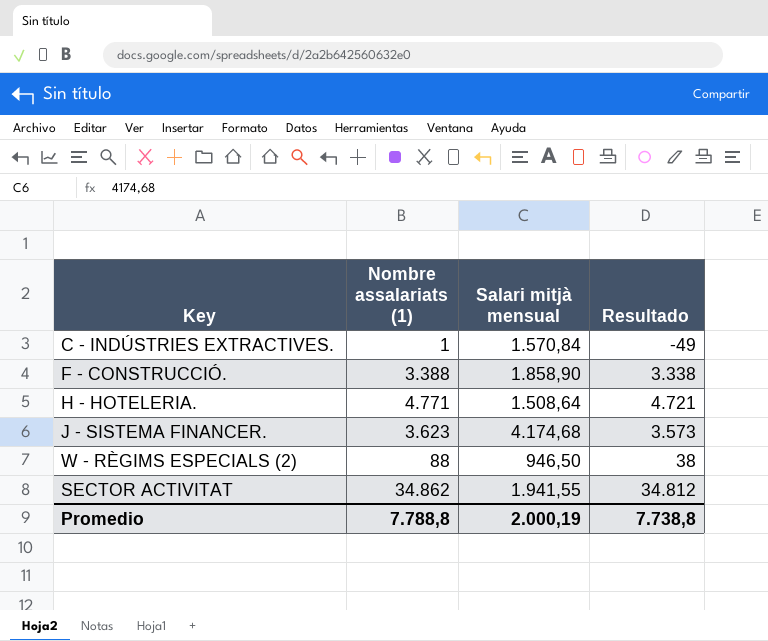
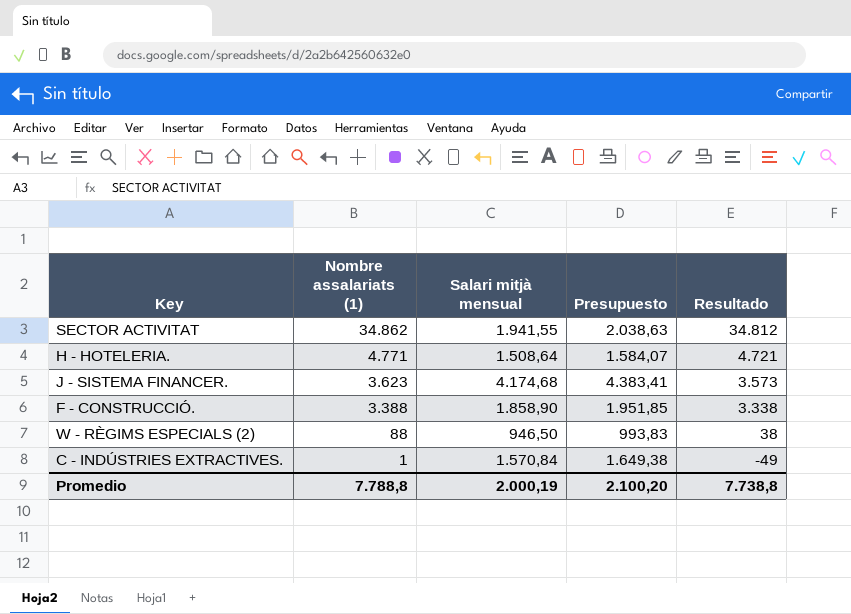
row order: none -> Nombre assalariats (1) descending
column Presupuesto | formula: none -> [Salari mitjà mensual] * 1,05

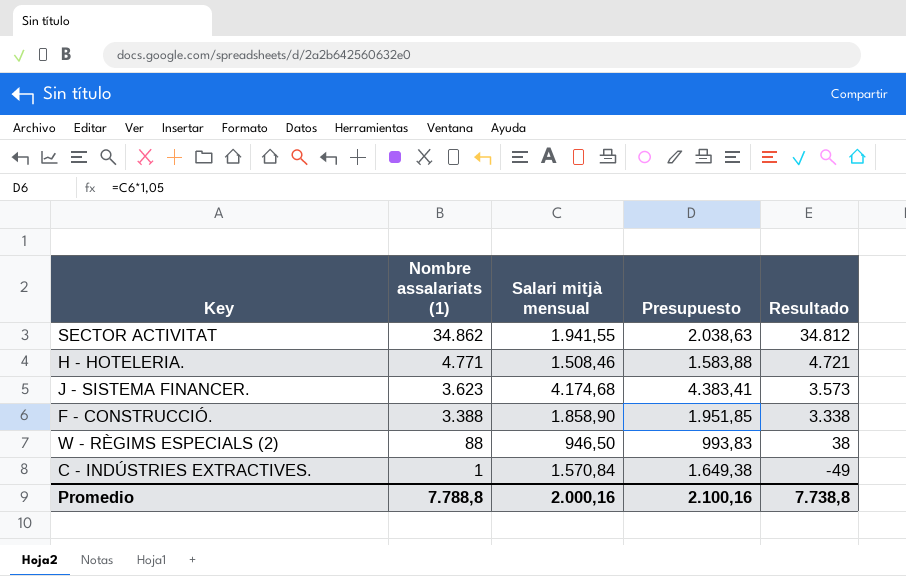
H - HOTELERIA. | Salari mitjà mensual: 1.508,64 -> 1.508,46
H - HOTELERIA. | Presupuesto: 1.584,07 -> 1.583,88
Promedio | Salari mitjà mensual: 2.000,19 -> 2.000,16
Promedio | Presupuesto: 2.100,20 -> 2.100,16

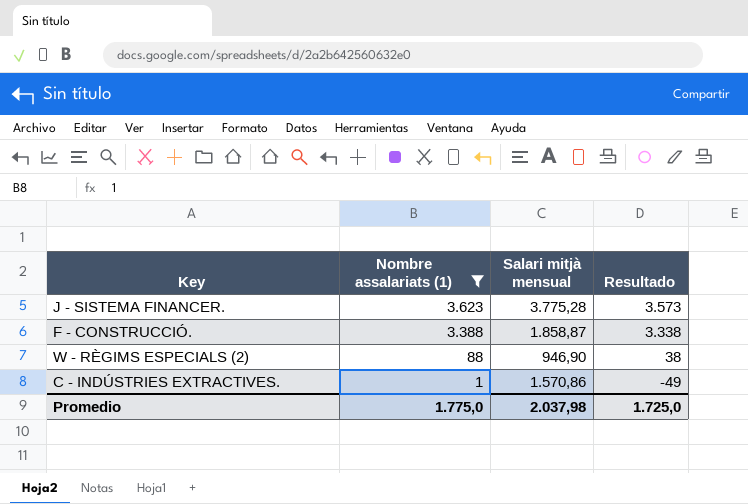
filter: none -> Nombre assalariats (1) <= 3.623
column Presupuesto | formula: [Salari mitjà mensual] * 1,05 -> none
J - SISTEMA FINANCER. | Salari mitjà mensual: 4.174,68 -> 3.775,28
F - CONSTRUCCIÓ. | Salari mitjà mensual: 1.858,90 -> 1.858,87
W - RÈGIMS ESPECIALS (2) | Salari mitjà mensual: 946,50 -> 946,90
C - INDÚSTRIES EXTRACTIVES. | Salari mitjà mensual: 1.570,84 -> 1.570,86
Promedio | Nombre assalariats (1): 7.788,8 -> 1.775,0
Promedio | Salari mitjà mensual: 2.000,16 -> 2.037,98
Promedio | Resultado: 7.738,8 -> 1.725,0

